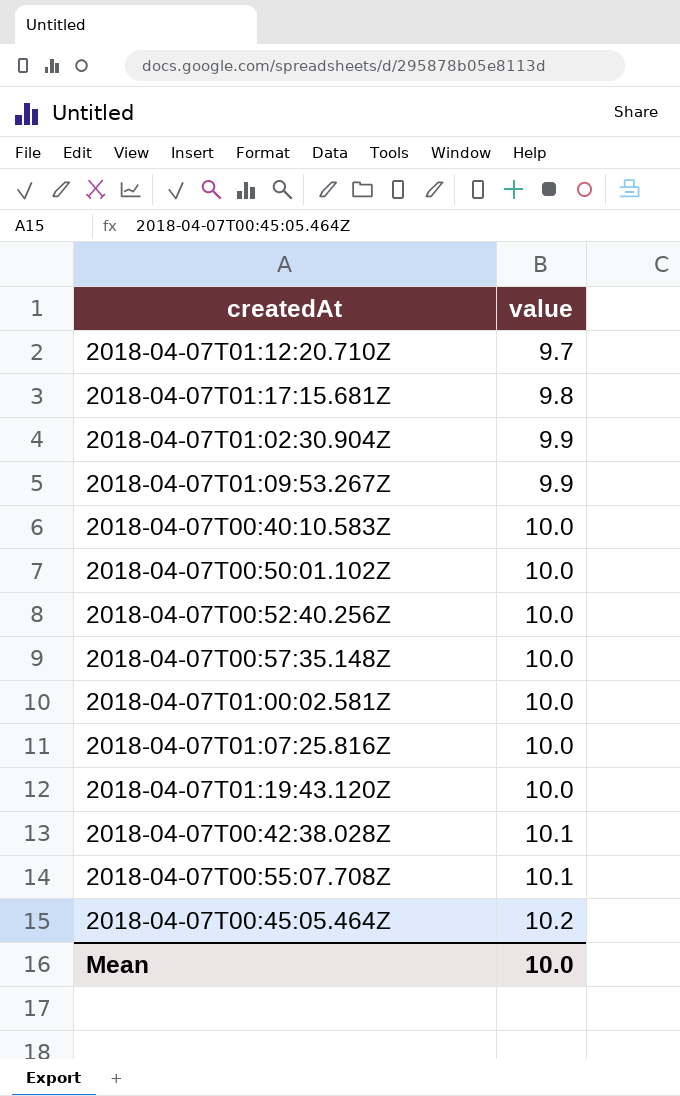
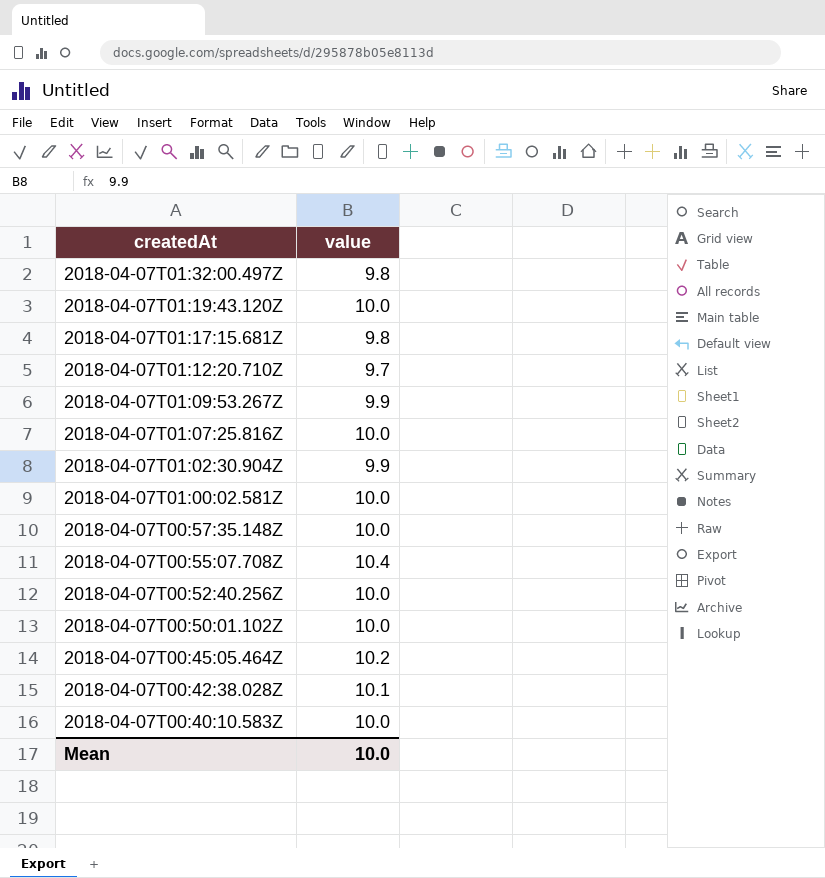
row order: value ascending -> createdAt descending
row 2018-04-07T01:32:00.497Z: none -> 9.8
2018-04-07T00:55:07.708Z | value: 10.1 -> 10.4

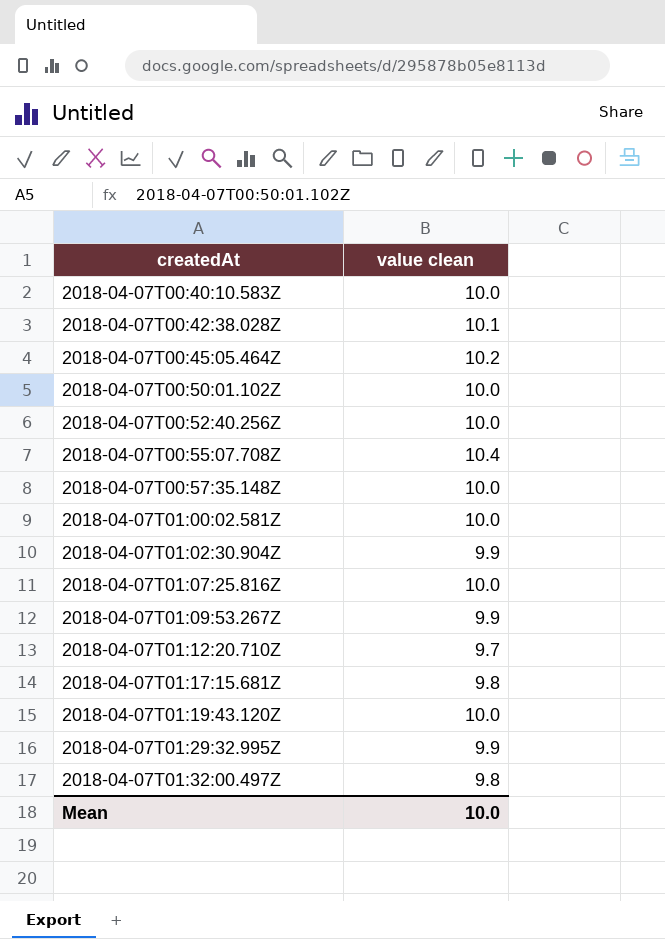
row order: createdAt descending -> createdAt ascending
column name: value -> value clean
row 2018-04-07T01:29:32.995Z: none -> 9.9

